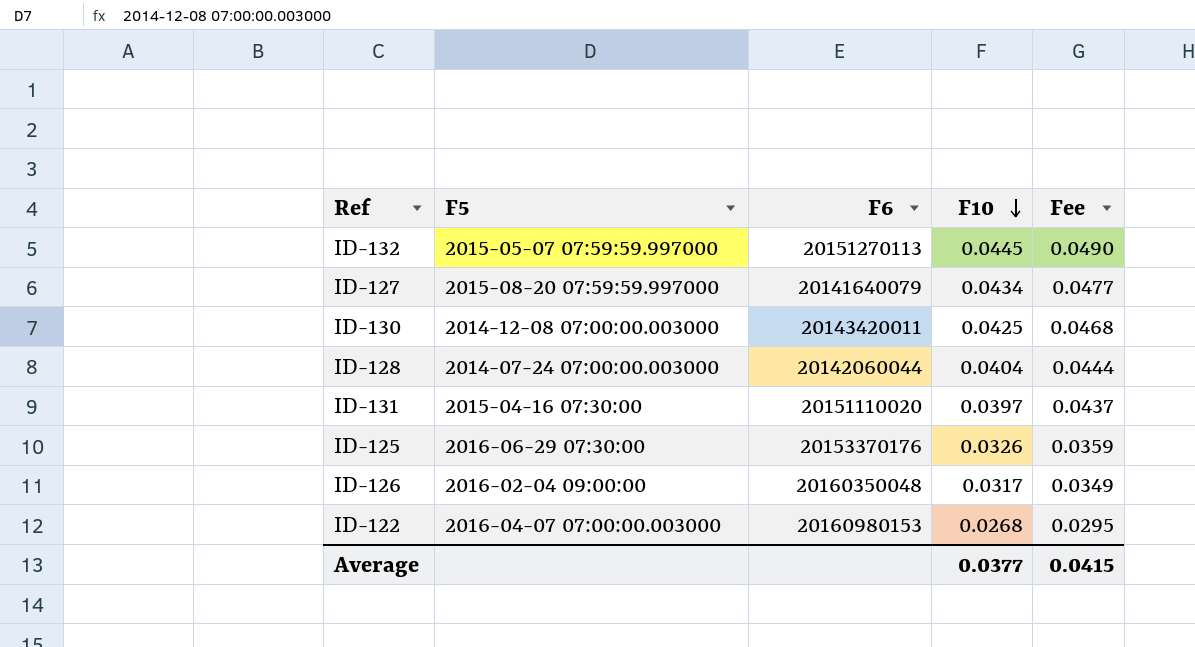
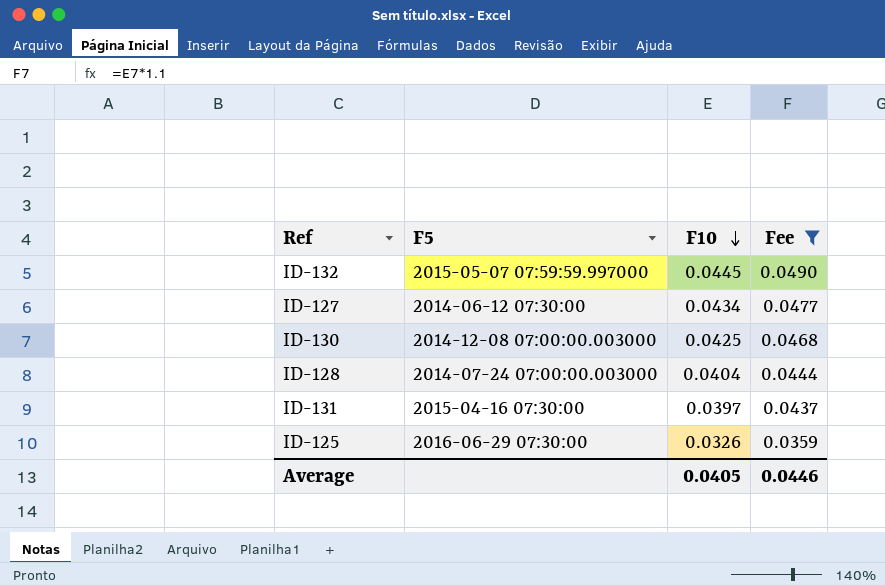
filter: none -> Fee >= 0.0359
column F6 | position: 3 -> none
ID-127 | F5: 2015-08-20 07:59:59.997000 -> 2014-06-12 07:30:00
Average | F10: 0.0377 -> 0.0405
Average | Fee: 0.0415 -> 0.0446

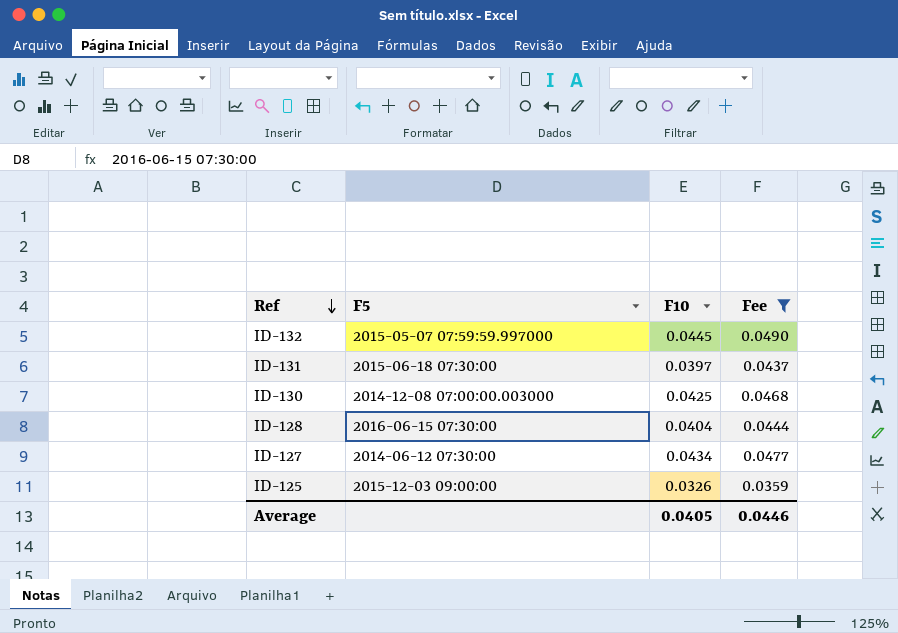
row order: F10 descending -> Ref descending
ID-131 | F5: 2015-04-16 07:30:00 -> 2015-06-18 07:30:00
ID-128 | F5: 2014-07-24 07:00:00.003000 -> 2016-06-15 07:30:00
ID-125 | F5: 2016-06-29 07:30:00 -> 2015-12-03 09:00:00

